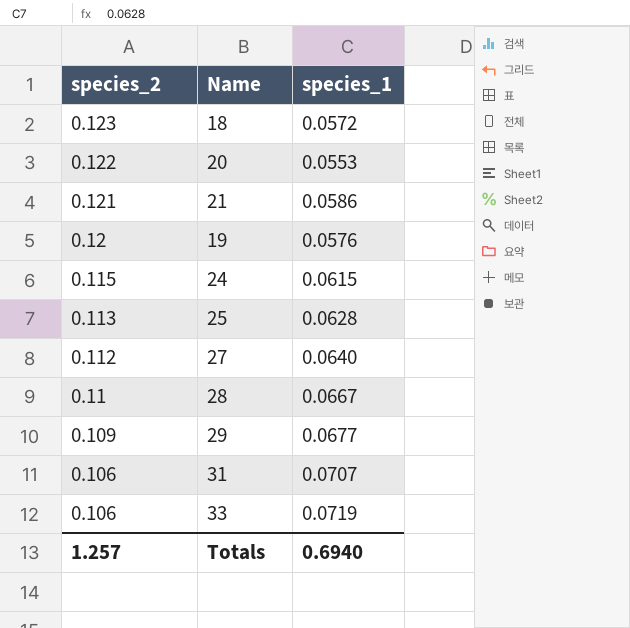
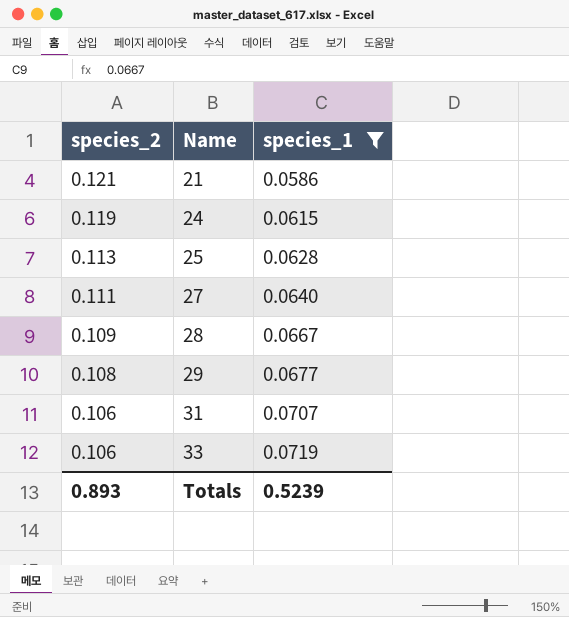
filter: none -> species_1 >= 0.0586
24 | species_2: 0.115 -> 0.119
27 | species_2: 0.112 -> 0.111
28 | species_2: 0.11 -> 0.109
29 | species_2: 0.109 -> 0.108
Totals | species_2: 1.257 -> 0.893
Totals | species_1: 0.6940 -> 0.5239

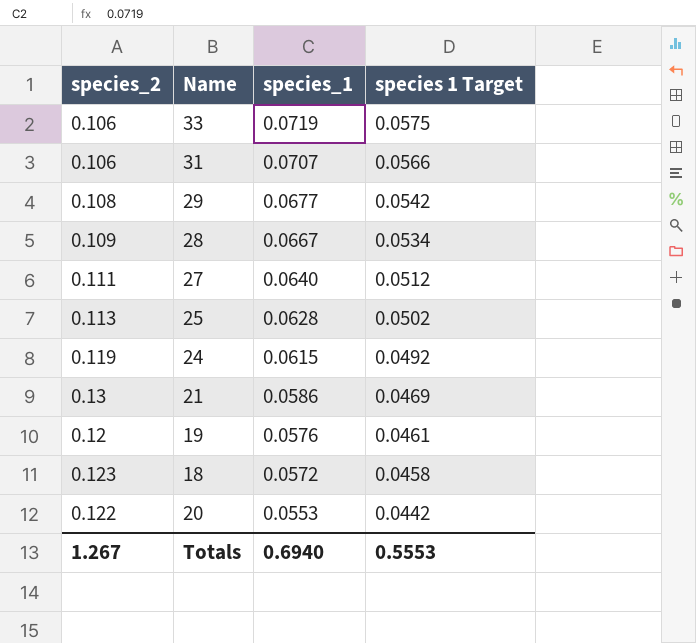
filter: species_1 >= 0.0586 -> none
row order: species_2 descending -> species_1 descending
column species 1 Target | formula: none -> [species_1] * 0.8
21 | species_2: 0.121 -> 0.13
Totals | species_2: 0.893 -> 1.267
Totals | species_1: 0.5239 -> 0.6940

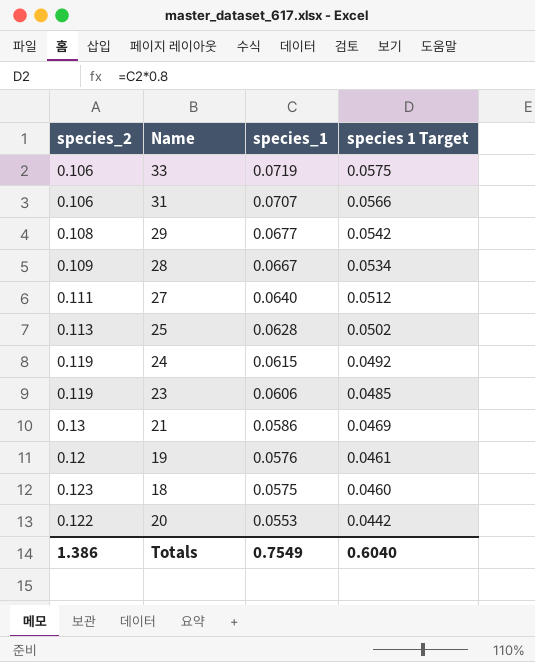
row 23: none -> 0.119 | 0.0606 | 0.0485
18 | species_1: 0.0572 -> 0.0575
18 | species 1 Target: 0.0458 -> 0.0460
Totals | species_2: 1.267 -> 1.386
Totals | species_1: 0.6940 -> 0.7549
Totals | species 1 Target: 0.5553 -> 0.6040

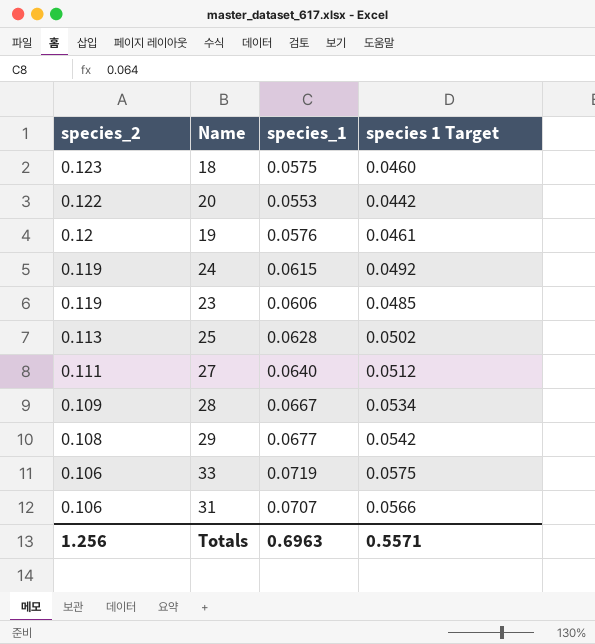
row order: species_1 descending -> species_2 descending
row 21: 0.13 | 0.0586 | 0.0469 -> none
Totals | species_2: 1.386 -> 1.256
Totals | species_1: 0.7549 -> 0.6963
Totals | species 1 Target: 0.6040 -> 0.5571

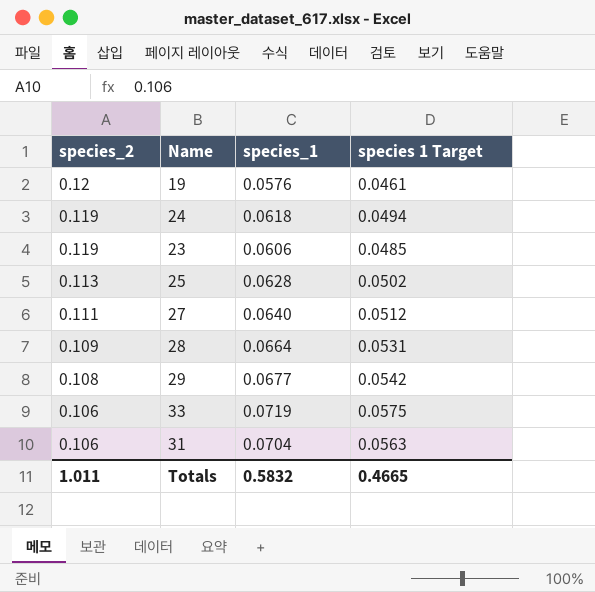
row 18: 0.123 | 0.0575 | 0.0460 -> none
row 20: 0.122 | 0.0553 | 0.0442 -> none
24 | species_1: 0.0615 -> 0.0618
24 | species 1 Target: 0.0492 -> 0.0494
28 | species_1: 0.0667 -> 0.0664
28 | species 1 Target: 0.0534 -> 0.0531
31 | species_1: 0.0707 -> 0.0704
31 | species 1 Target: 0.0566 -> 0.0563
Totals | species_2: 1.256 -> 1.011
Totals | species_1: 0.6963 -> 0.5832
Totals | species 1 Target: 0.5571 -> 0.4665

